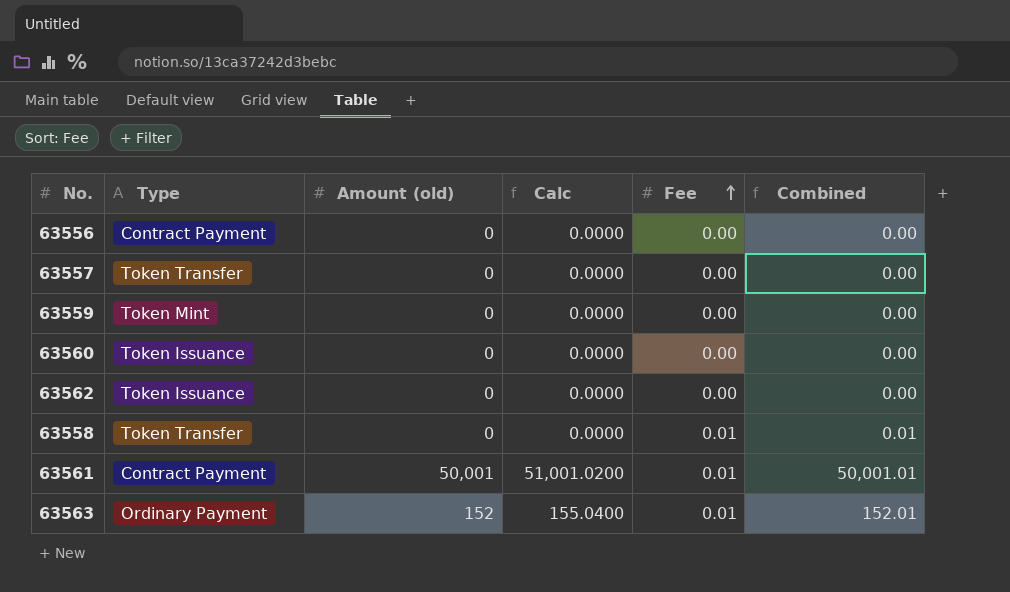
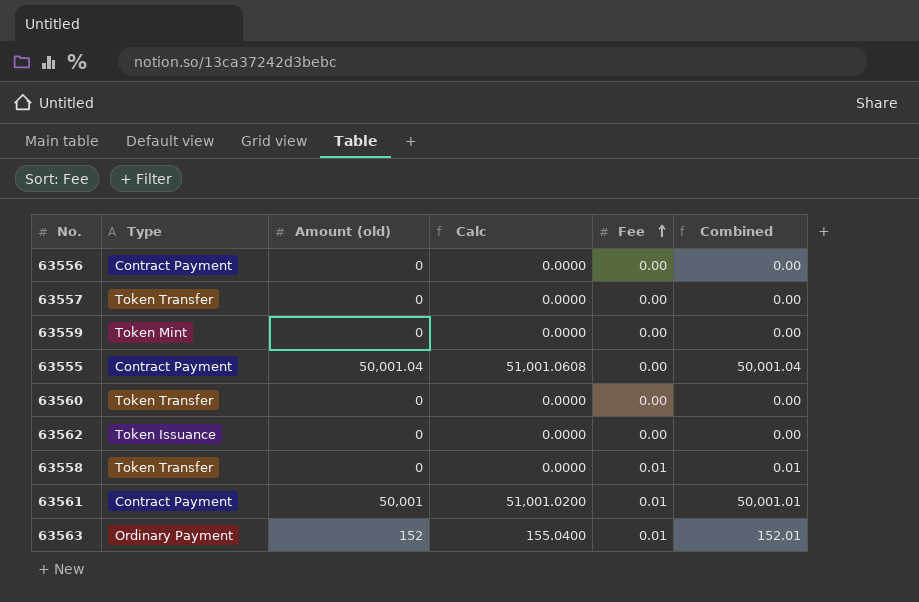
row 63555: none -> Contract Payment | 50,001.04 | 51,001.0608 | 0.00 | 50,001.04
63560 | Type: Token Issuance -> Token Transfer

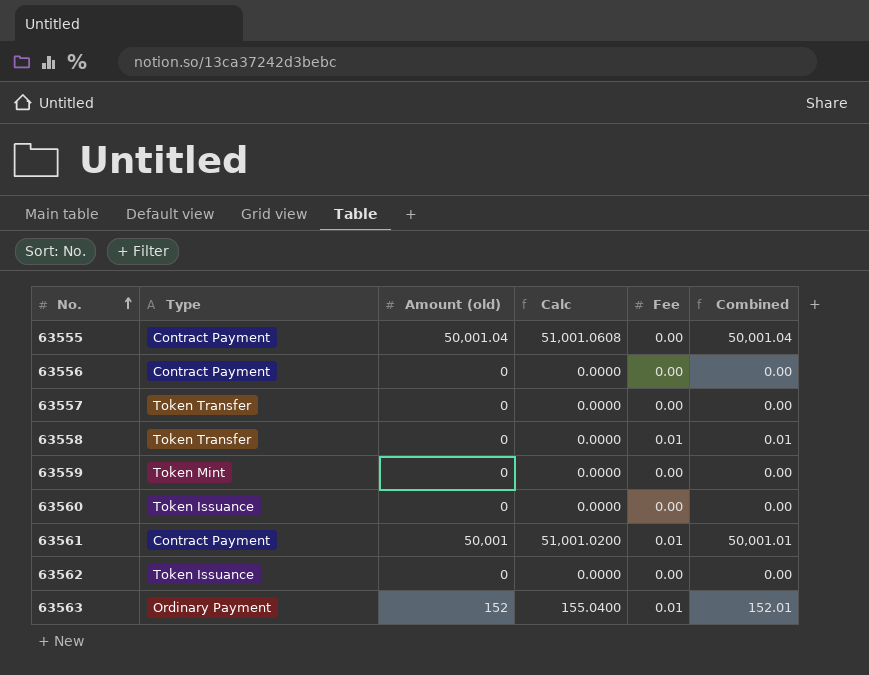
row order: Fee ascending -> No. ascending
63560 | Type: Token Transfer -> Token Issuance

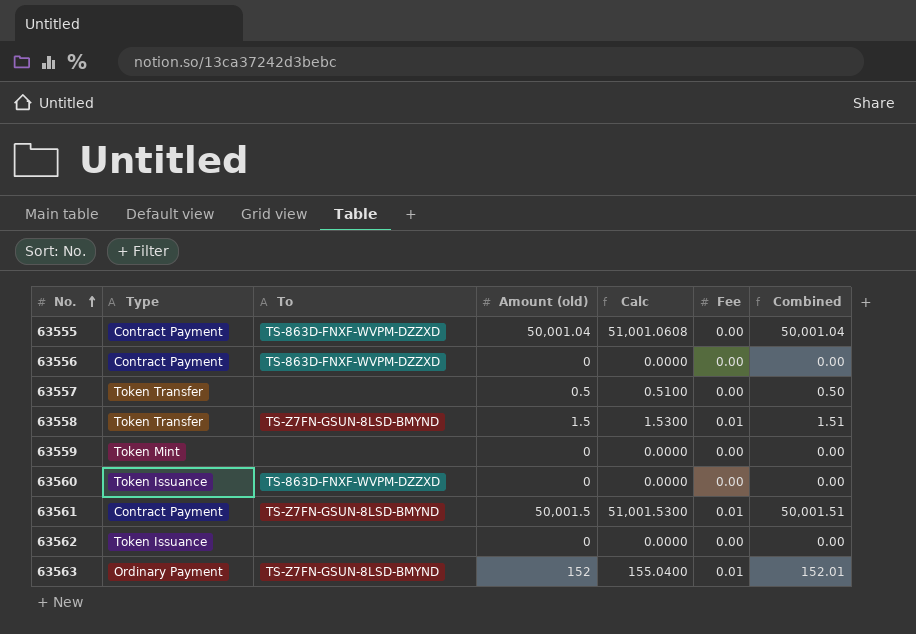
column To | position: none -> 3
63557 | Amount (old): 0 -> 0.5
63557 | Calc: 0.0000 -> 0.5100
63557 | Combined: 0.00 -> 0.50
63558 | Amount (old): 0 -> 1.5
63558 | Calc: 0.0000 -> 1.5300
63558 | Combined: 0.01 -> 1.51
63561 | Amount (old): 50,001 -> 50,001.5
63561 | Calc: 51,001.0200 -> 51,001.5300
63561 | Combined: 50,001.01 -> 50,001.51

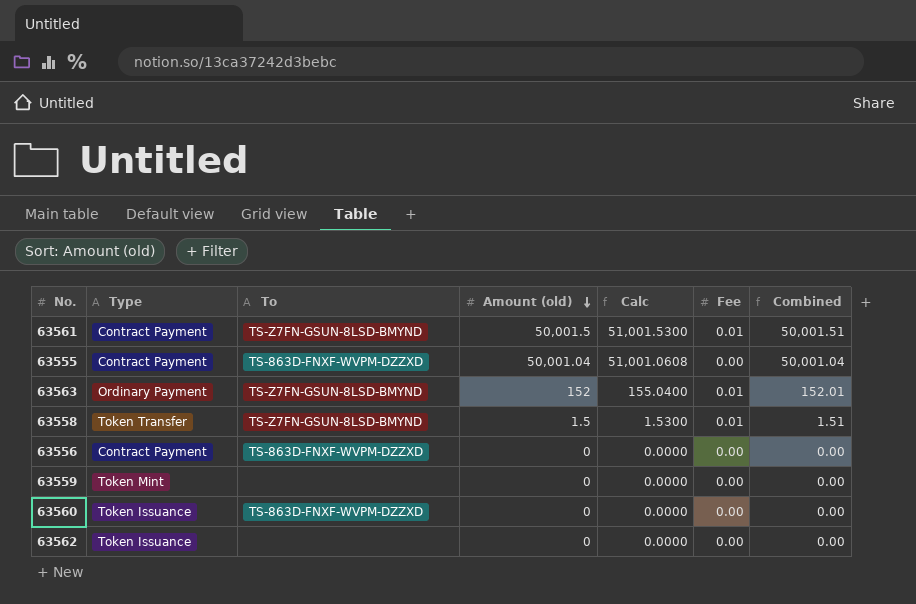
row order: No. ascending -> Amount (old) descending
row 63557: Token Transfer | none | 0.5 | 0.5100 | 0.00 | 0.50 -> none

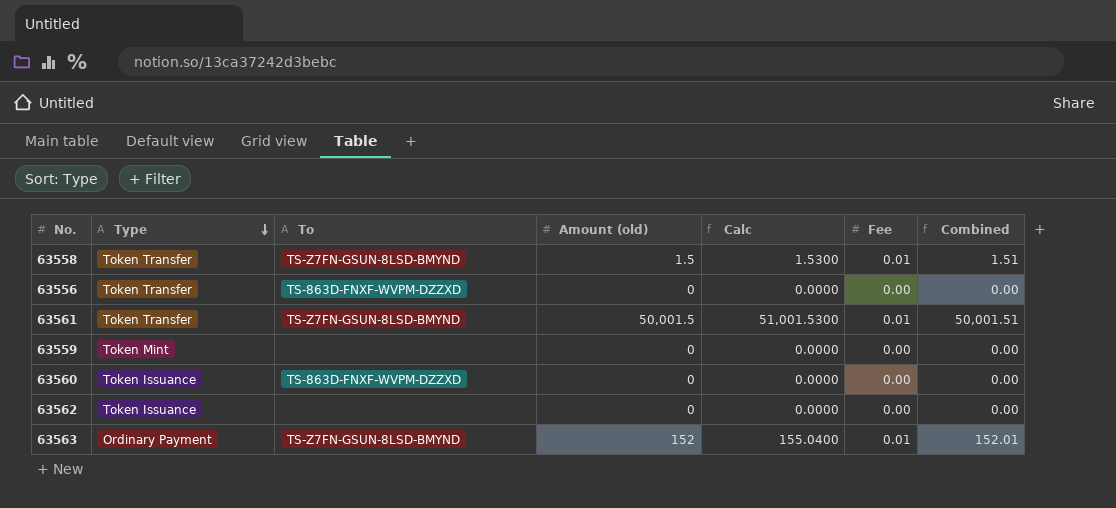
row order: Amount (old) descending -> Type descending
row 63555: Contract Payment | TS-863D-FNXF-WVPM-DZZXD | 50,001.04 | 51,001.0608 | 0.00 | 50,001.04 -> none
63556 | Type: Contract Payment -> Token Transfer
63561 | Type: Contract Payment -> Token Transfer

